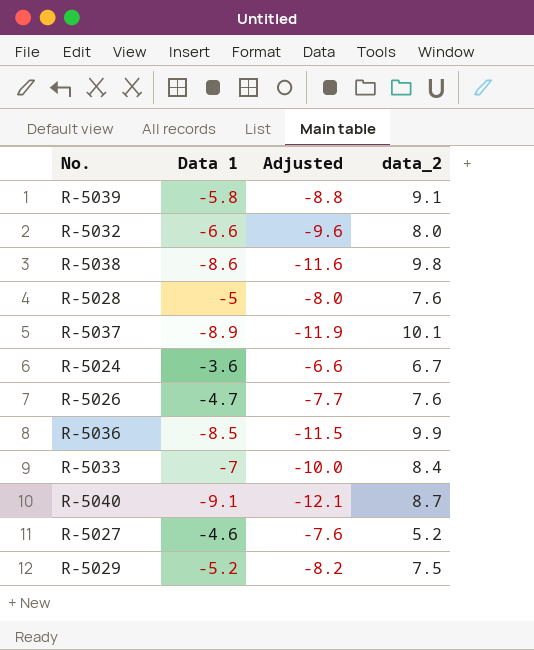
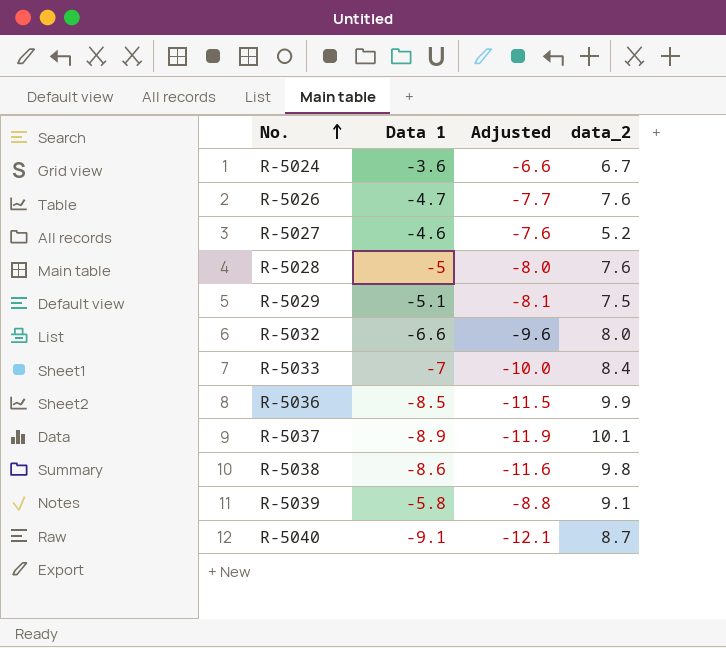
row order: none -> No. ascending
R-5029 | Data 1: -5.2 -> -5.1
R-5029 | Adjusted: -8.2 -> -8.1

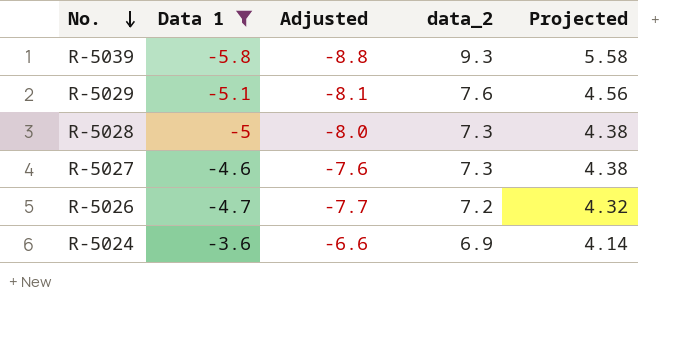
filter: none -> Data 1 >= -5.8
row order: No. ascending -> No. descending
column Projected | formula: none -> [data_2] * 0.6
R-5039 | data_2: 9.1 -> 9.3
R-5029 | data_2: 7.5 -> 7.6
R-5028 | data_2: 7.6 -> 7.3
R-5027 | data_2: 5.2 -> 7.3
R-5026 | data_2: 7.6 -> 7.2
R-5024 | data_2: 6.7 -> 6.9

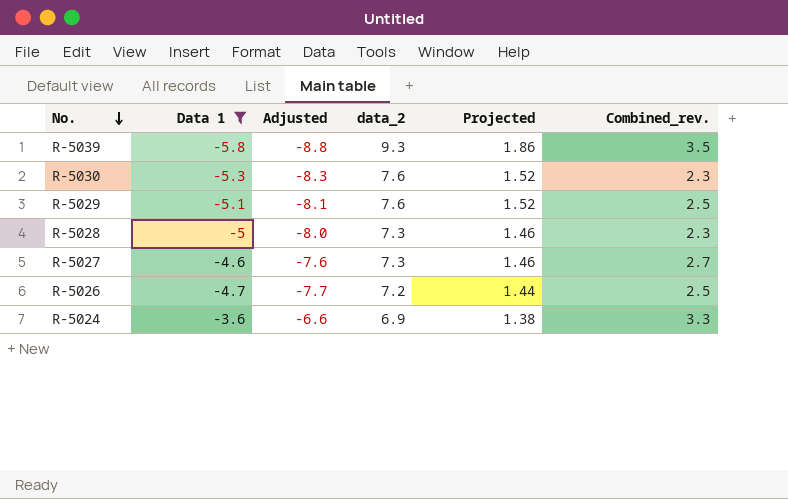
column Projected | formula: [data_2] * 0.6 -> [data_2] * 0.2
column Combined_rev. | formula: none -> [Data 1] + [data_2]
row R-5030: none -> -5.3 | -8.3 | 7.6 | 1.52 | 2.3

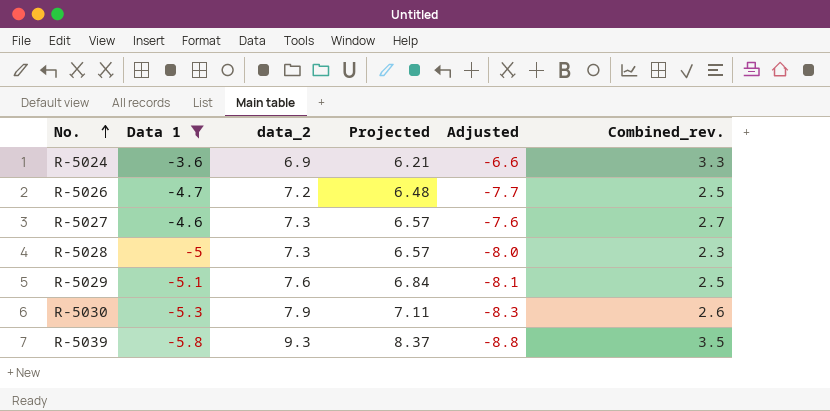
row order: No. descending -> No. ascending
column Projected | formula: [data_2] * 0.2 -> [data_2] * 0.9
column Adjusted | position: 3 -> 5
R-5030 | data_2: 7.6 -> 7.9
R-5030 | Combined_rev.: 2.3 -> 2.6

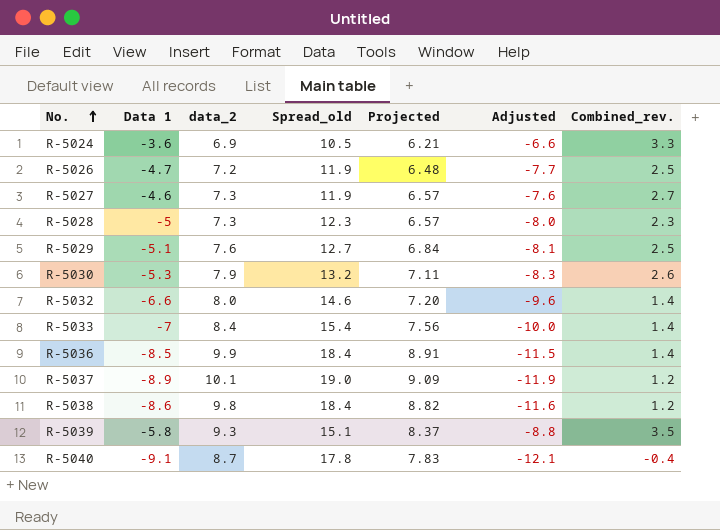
filter: Data 1 >= -5.8 -> none
column Spread_old | formula: none -> [data_2] - [Data 1]

